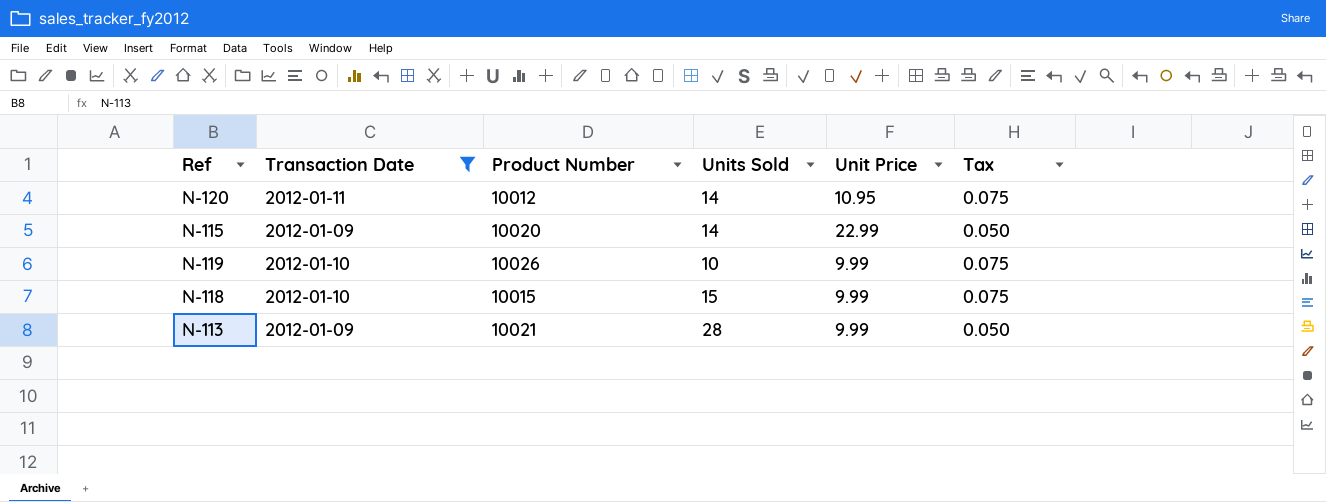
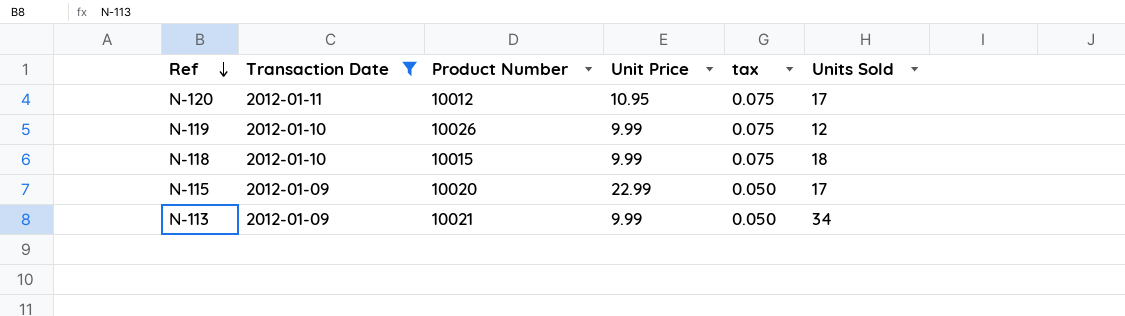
row order: none -> Ref descending
column name: Tax -> tax
column Units Sold | position: 4 -> 6
N-120 | Units Sold: 14 -> 17
N-119 | Units Sold: 10 -> 12
N-118 | Units Sold: 15 -> 18
N-115 | Units Sold: 14 -> 17
N-113 | Units Sold: 28 -> 34

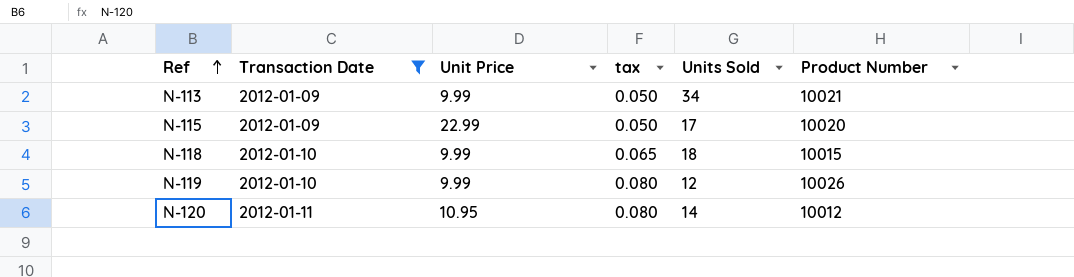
row order: Ref descending -> Ref ascending
column Product Number | position: 3 -> 6
N-118 | tax: 0.075 -> 0.065
N-119 | tax: 0.075 -> 0.080
N-120 | tax: 0.075 -> 0.080
N-120 | Units Sold: 17 -> 14

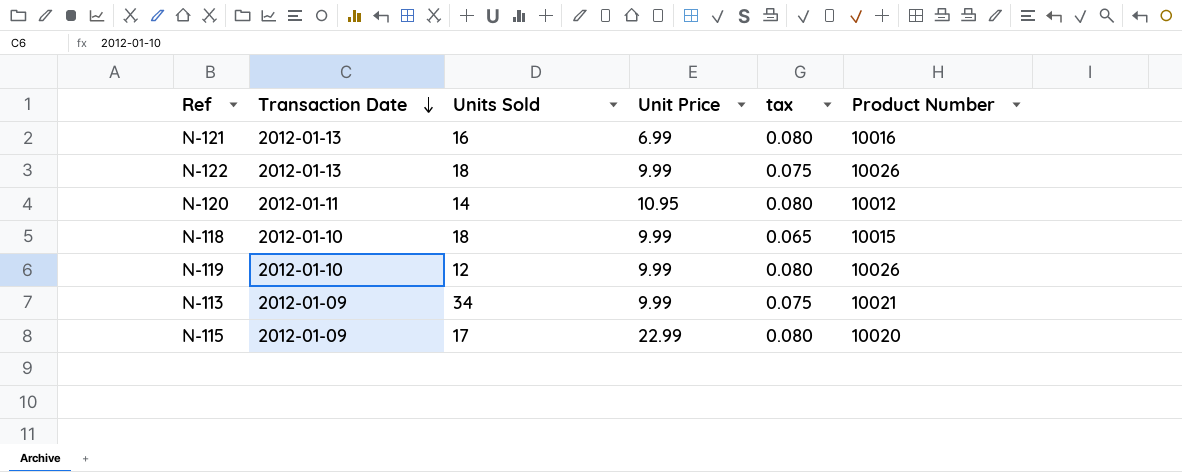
filter: Transaction Date != 2012-01-13 -> none
row order: Ref ascending -> Transaction Date descending
column Units Sold | position: 5 -> 3
N-113 | tax: 0.050 -> 0.075
N-115 | tax: 0.050 -> 0.080

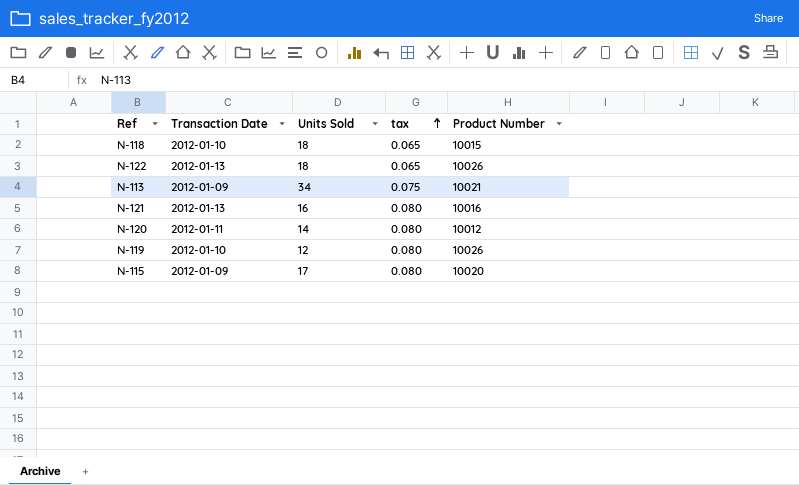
row order: Transaction Date descending -> tax ascending
column Unit Price | position: 4 -> none
N-122 | tax: 0.075 -> 0.065

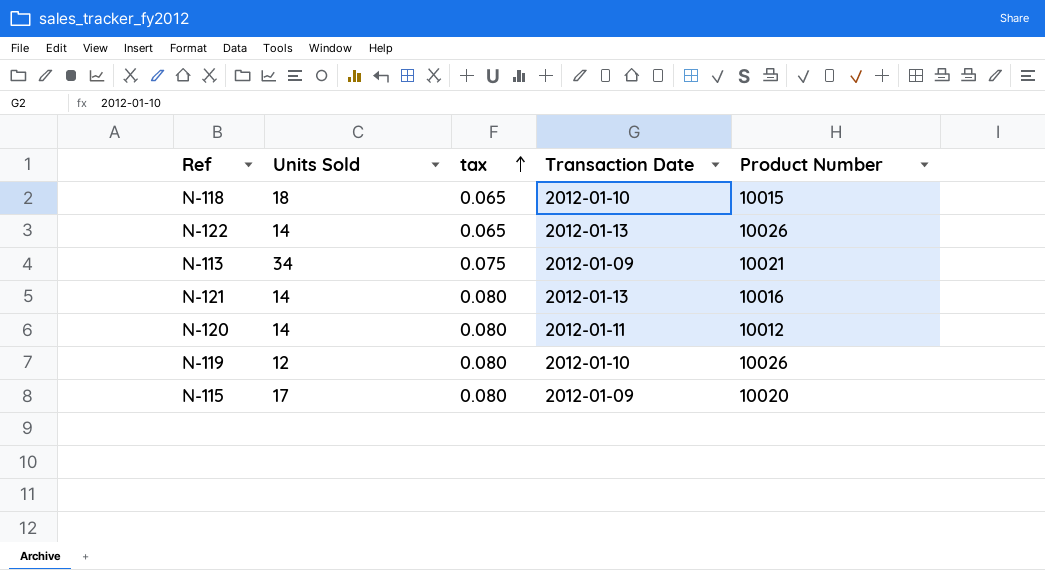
column Transaction Date | position: 2 -> 4
N-122 | Units Sold: 18 -> 14
N-121 | Units Sold: 16 -> 14

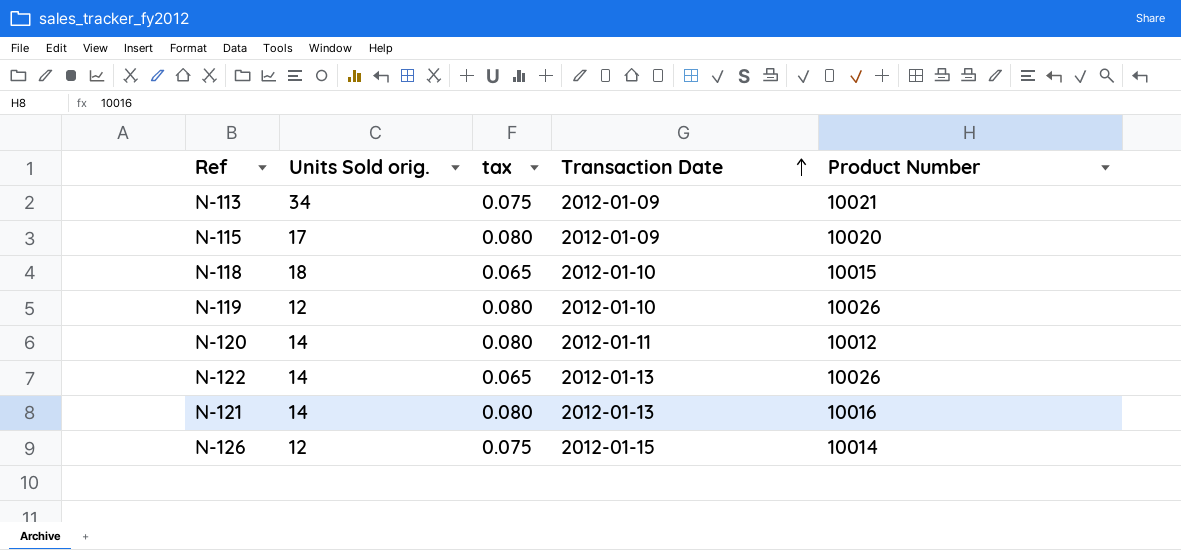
row order: tax ascending -> Transaction Date ascending
column name: Units Sold -> Units Sold orig.
row N-126: none -> 12 | 0.075 | 2012-01-15 | 10014

